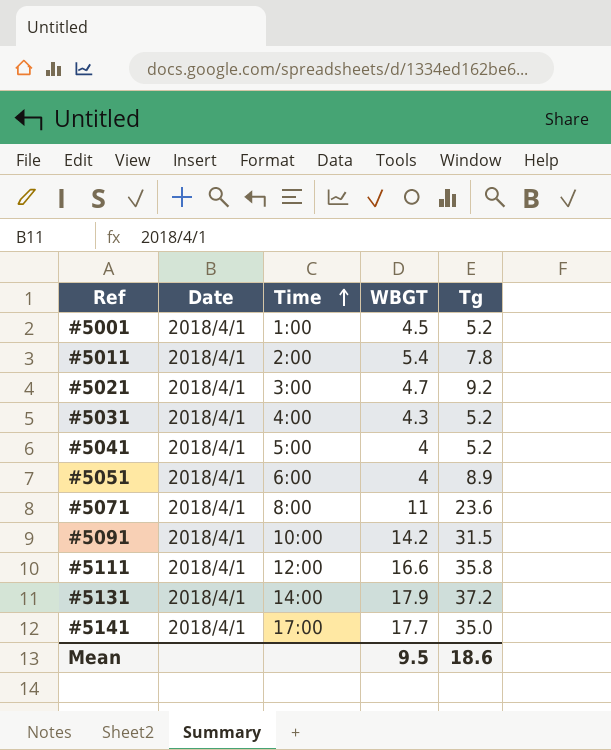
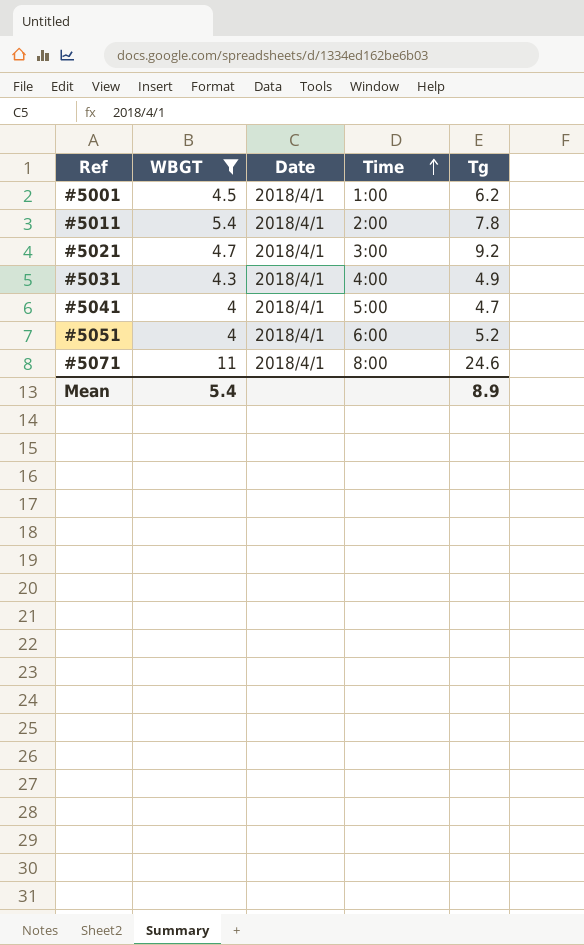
filter: none -> WBGT <= 11
column WBGT | position: 4 -> 2
#5001 | Tg: 5.2 -> 6.2
#5031 | Tg: 5.2 -> 4.9
#5041 | Tg: 5.2 -> 4.7
#5051 | Tg: 8.9 -> 5.2
#5071 | Tg: 23.6 -> 24.6
Mean | WBGT: 9.5 -> 5.4
Mean | Tg: 18.6 -> 8.9

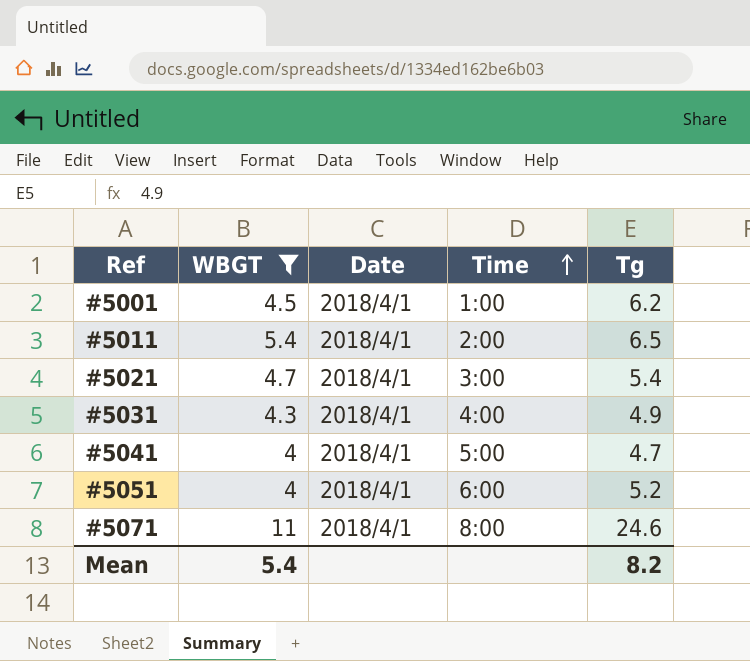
#5011 | Tg: 7.8 -> 6.5
#5021 | Tg: 9.2 -> 5.4
Mean | Tg: 8.9 -> 8.2

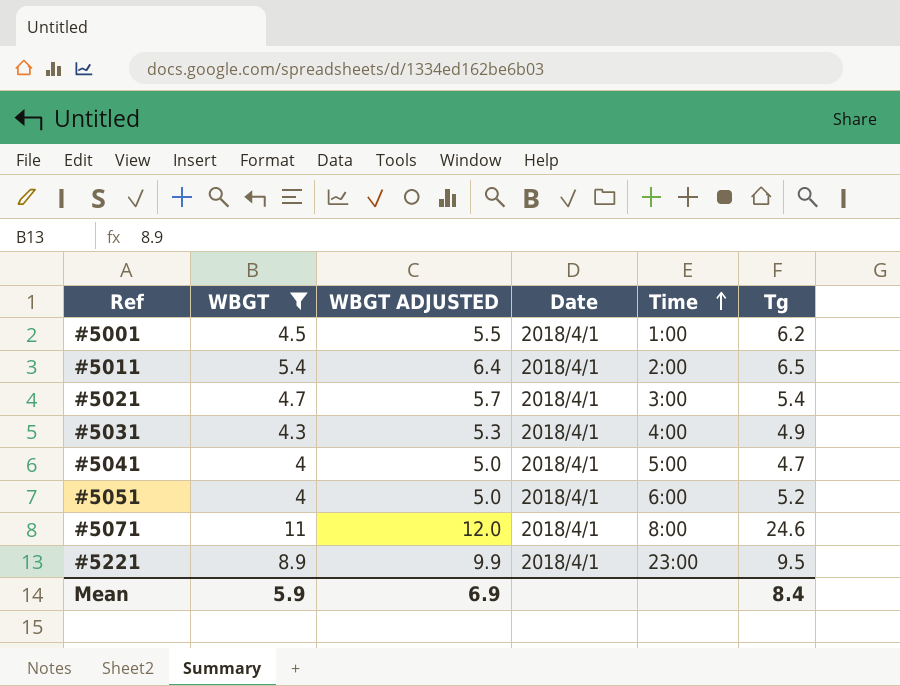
column WBGT ADJUSTED | formula: none -> [WBGT] + 1
row #5221: none -> 8.9 | 9.9 | 2018/4/1 | 23:00 | 9.5
Mean | WBGT: 5.4 -> 5.9
Mean | Tg: 8.2 -> 8.4

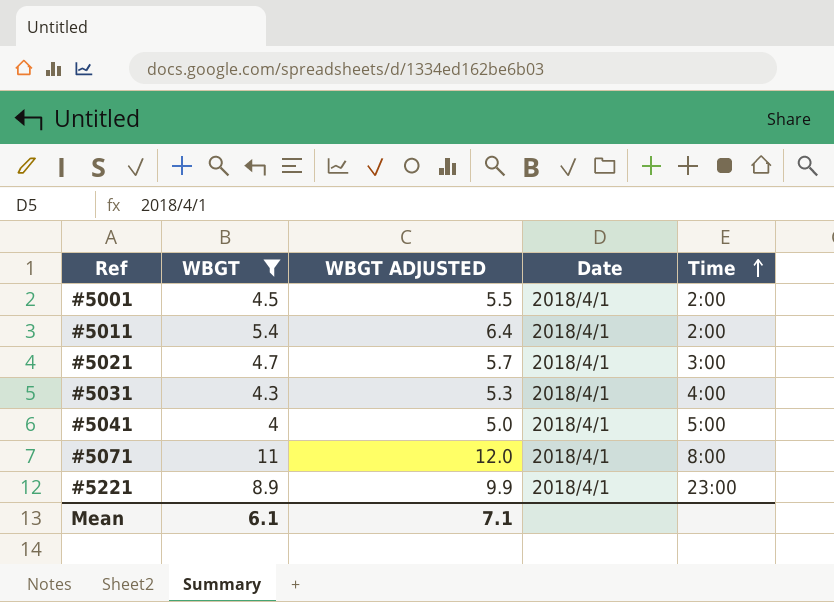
column Tg | position: 6 -> none
row #5051: 4 | 5.0 | 2018/4/1 | 6:00 | 5.2 -> none
#5001 | Time: 1:00 -> 2:00
Mean | WBGT: 5.9 -> 6.1
Mean | WBGT ADJUSTED: 6.9 -> 7.1

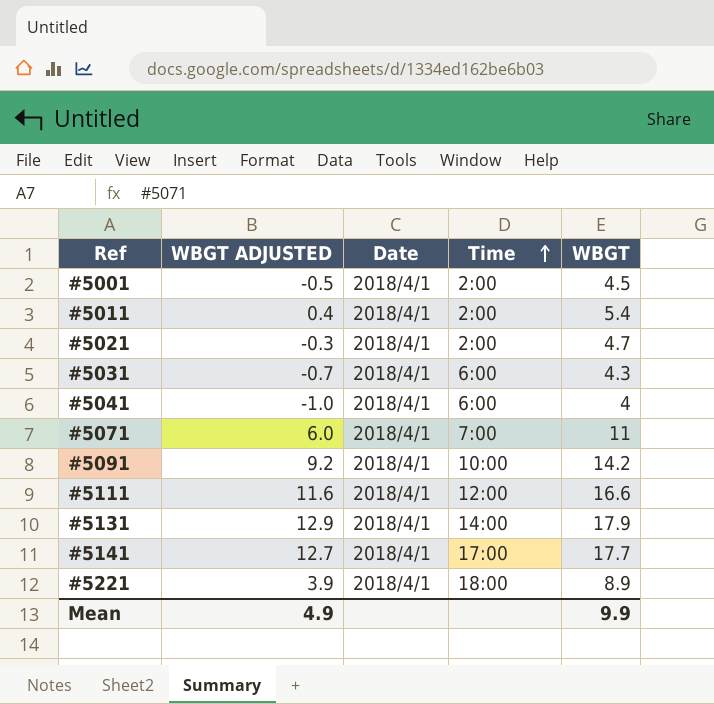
filter: WBGT <= 11 -> none
column WBGT ADJUSTED | formula: [WBGT] + 1 -> [WBGT] - 5
column WBGT | position: 2 -> 5
#5021 | Time: 3:00 -> 2:00
#5031 | Time: 4:00 -> 6:00
#5041 | Time: 5:00 -> 6:00
#5071 | Time: 8:00 -> 7:00
#5221 | Time: 23:00 -> 18:00
Mean | WBGT ADJUSTED: 7.1 -> 4.9
Mean | WBGT: 6.1 -> 9.9

